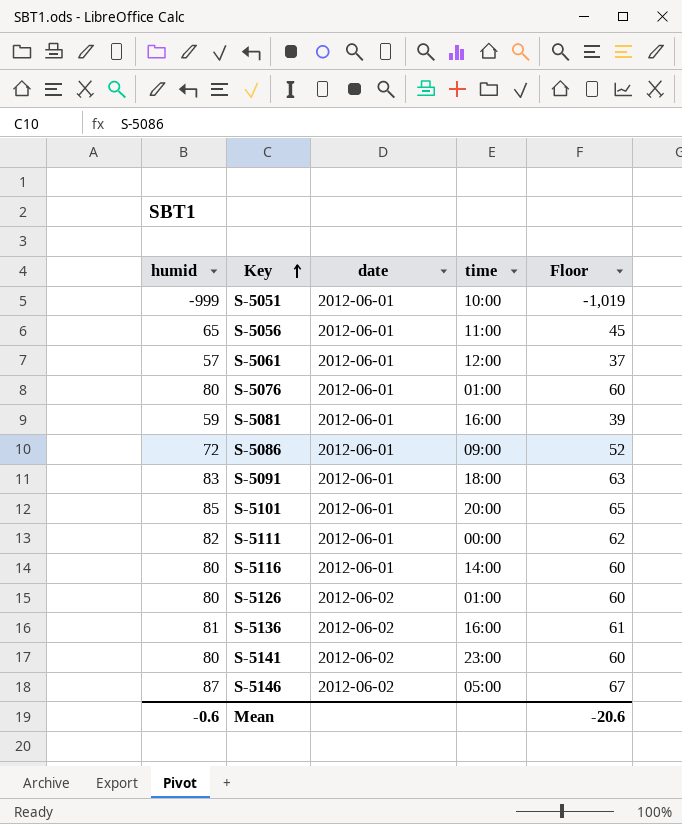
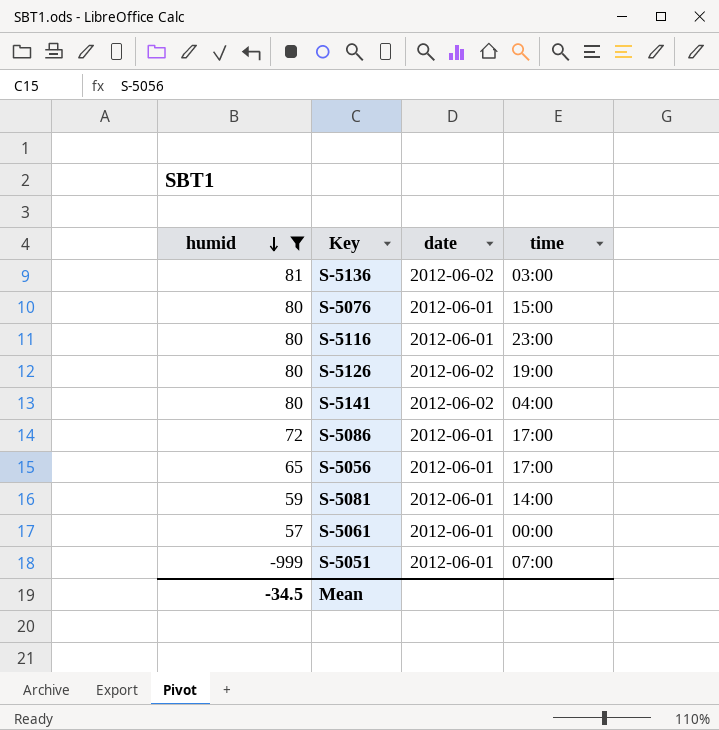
filter: none -> humid <= 81
row order: Key ascending -> humid descending
column Floor | formula: [humid] - 20 -> none
S-5136 | time: 16:00 -> 03:00
S-5076 | time: 01:00 -> 15:00
S-5116 | time: 14:00 -> 23:00
S-5126 | time: 01:00 -> 19:00
S-5141 | time: 23:00 -> 04:00
S-5086 | time: 09:00 -> 17:00
S-5056 | time: 11:00 -> 17:00
S-5081 | time: 16:00 -> 14:00
S-5061 | time: 12:00 -> 00:00
S-5051 | time: 10:00 -> 07:00
Mean | humid: -0.6 -> -34.5

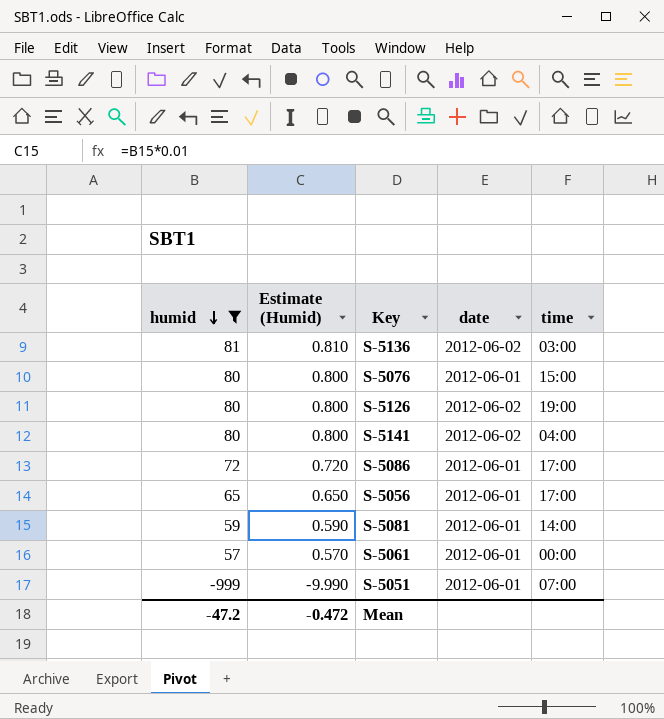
column Estimate (Humid) | formula: none -> [humid] * 0.01
row S-5116: 80 | 2012-06-01 | 23:00 -> none
Mean | humid: -34.5 -> -47.2

